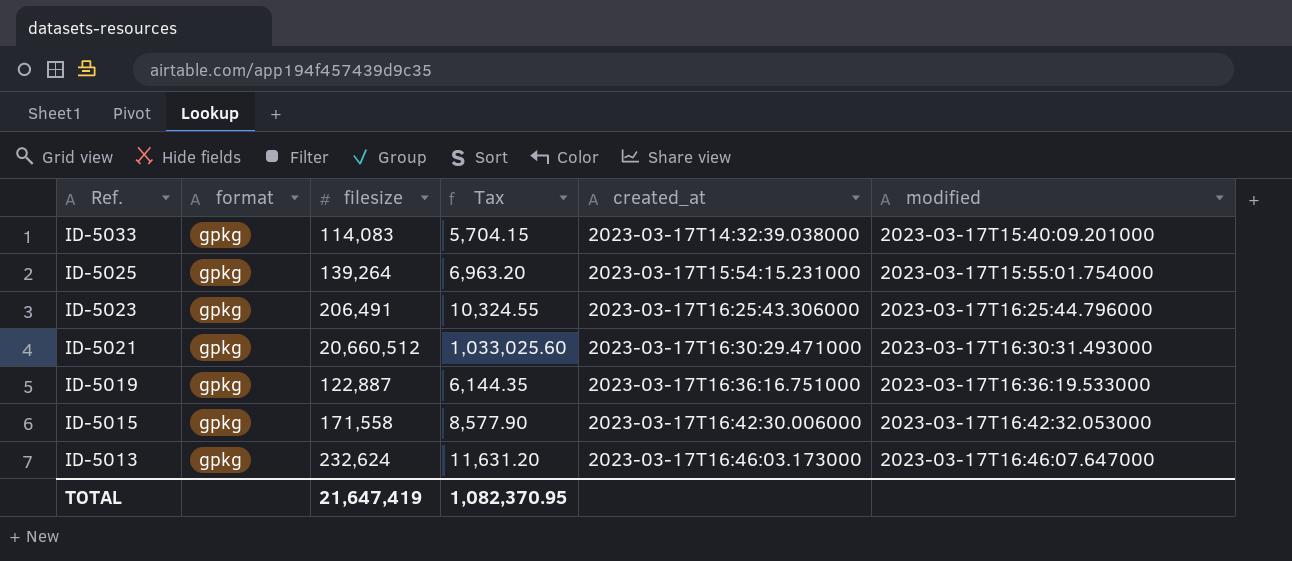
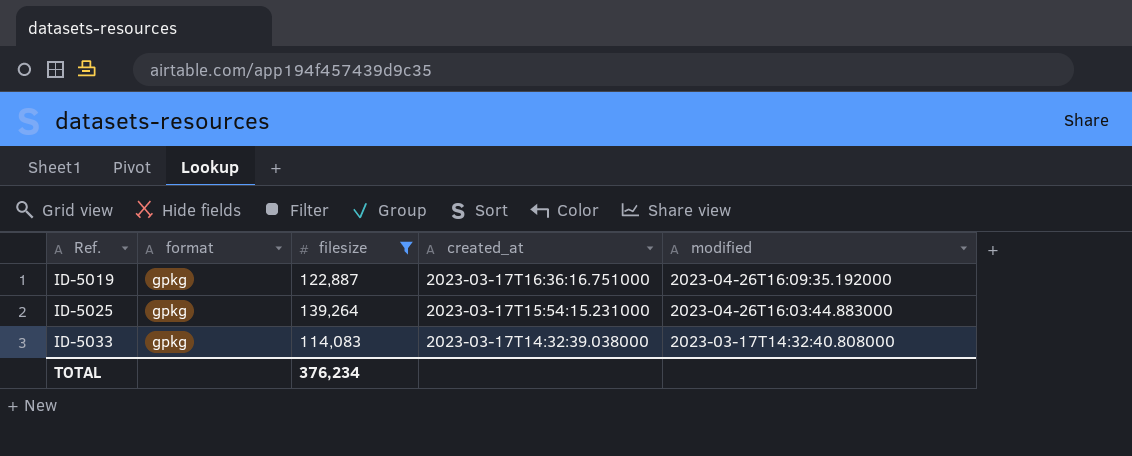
filter: none -> filesize <= 139,264
row order: Ref. descending -> Ref. ascending
column Tax | formula: [filesize] * 0.05 -> none
ID-5019 | modified: 2023-03-17T16:36:19.533000 -> 2023-04-26T16:09:35.192000
ID-5025 | modified: 2023-03-17T15:55:01.754000 -> 2023-04-26T16:03:44.883000
ID-5033 | modified: 2023-03-17T15:40:09.201000 -> 2023-03-17T14:32:40.808000
TOTAL | filesize: 21,647,419 -> 376,234

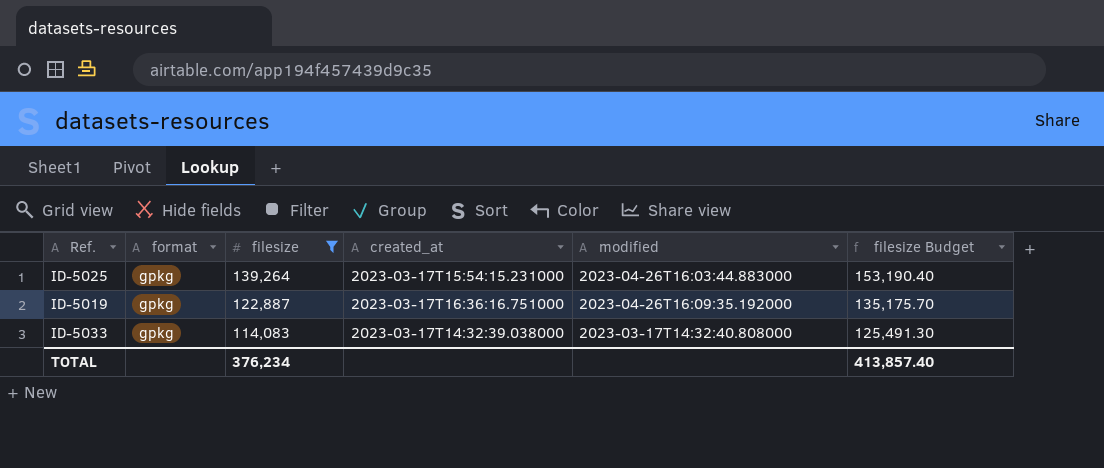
row order: Ref. ascending -> filesize descending
column filesize Budget | formula: none -> [filesize] * 1.1

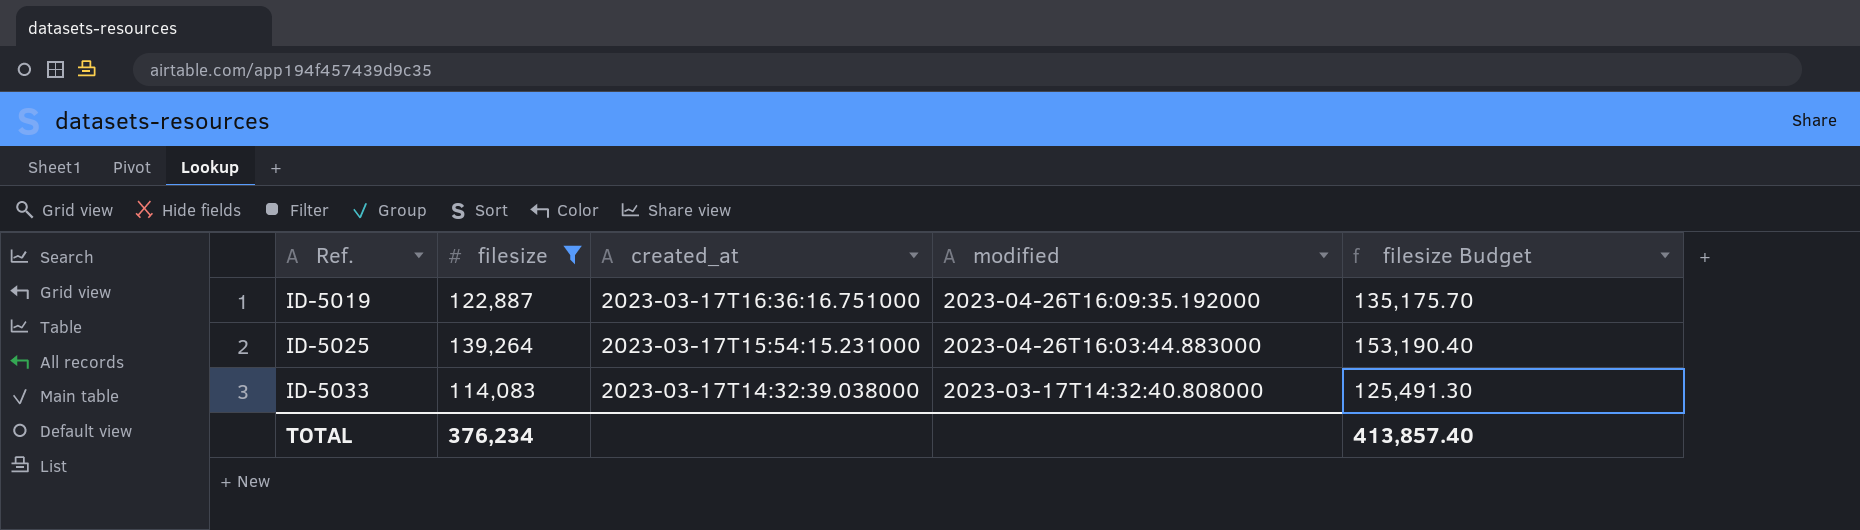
row order: filesize descending -> Ref. ascending
column format | position: 2 -> none

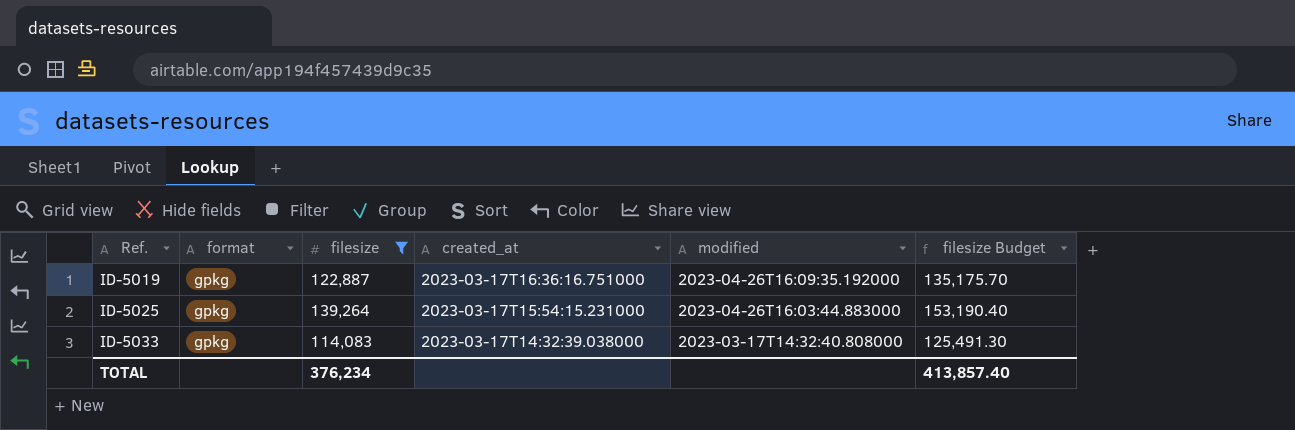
column format | position: none -> 2

